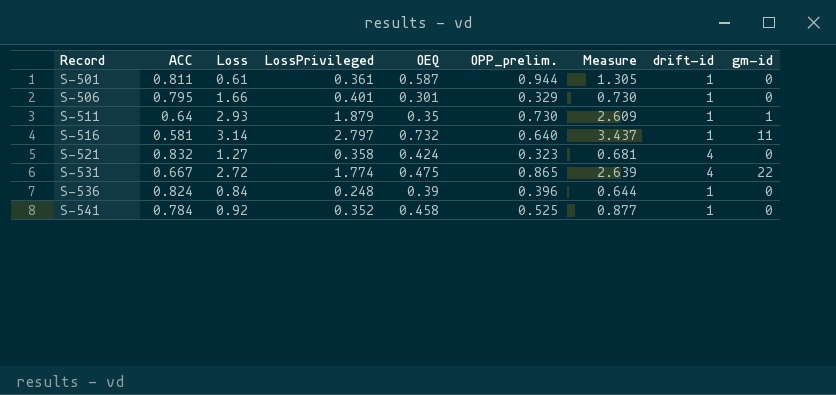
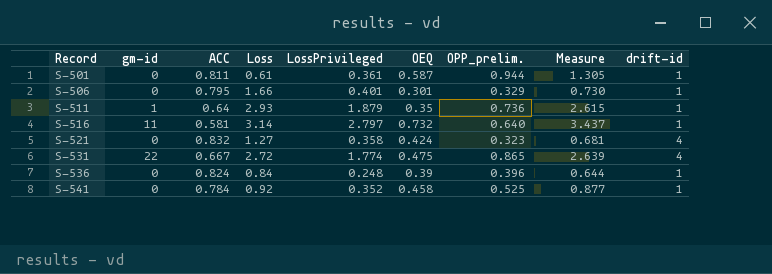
column gm-id | position: 9 -> 2
S-511 | OPP_prelim.: 0.730 -> 0.736
S-511 | Measure: 2.609 -> 2.615

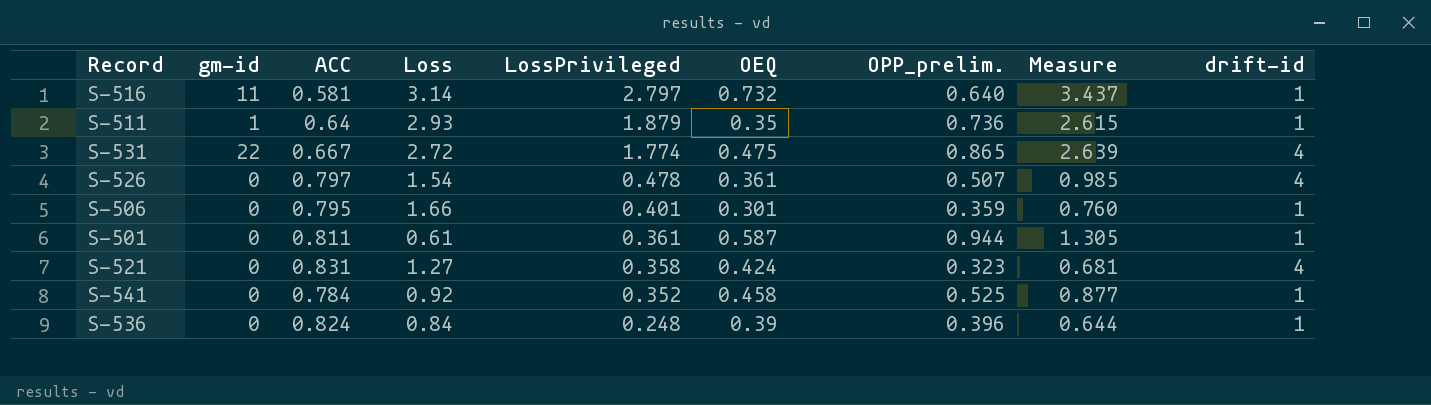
row order: Record ascending -> LossPrivileged descending
row S-526: none -> 0 | 0.797 | 1.54 | 0.478 | 0.361 | 0.507 | 0.985 | 4
S-506 | OPP_prelim.: 0.329 -> 0.359
S-506 | Measure: 0.730 -> 0.760
S-521 | ACC: 0.832 -> 0.831

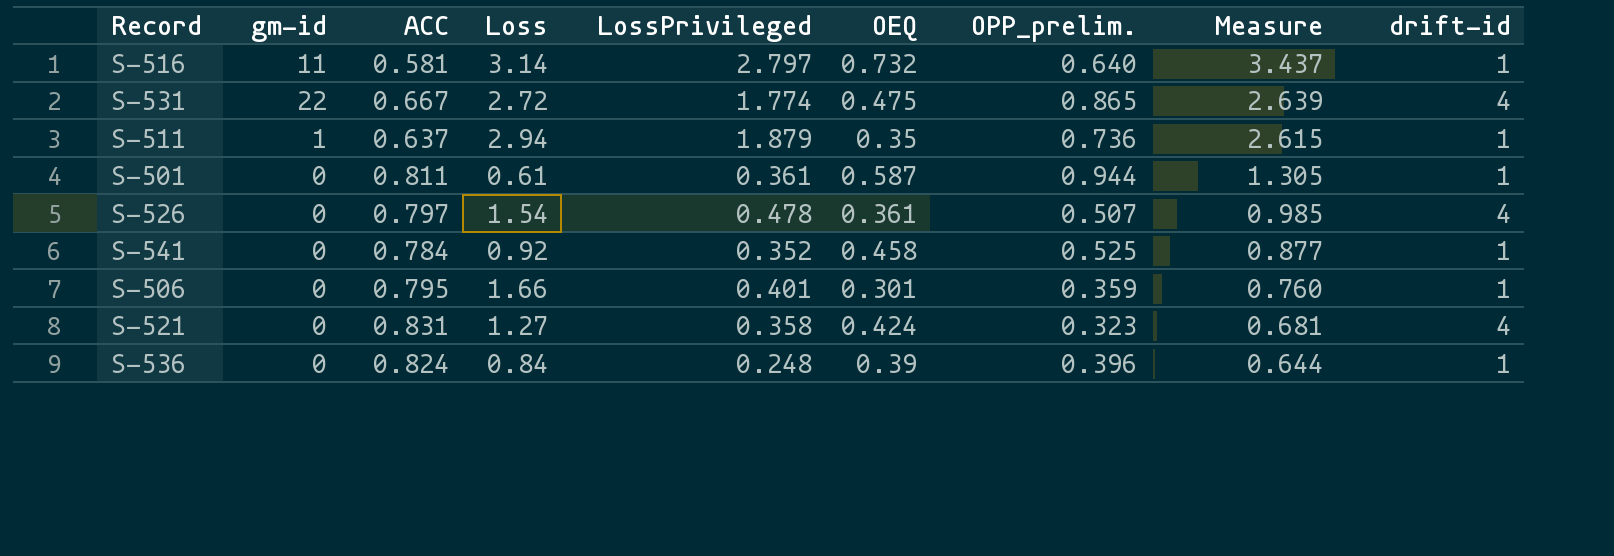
row order: LossPrivileged descending -> Measure descending
S-511 | ACC: 0.64 -> 0.637
S-511 | Loss: 2.93 -> 2.94

